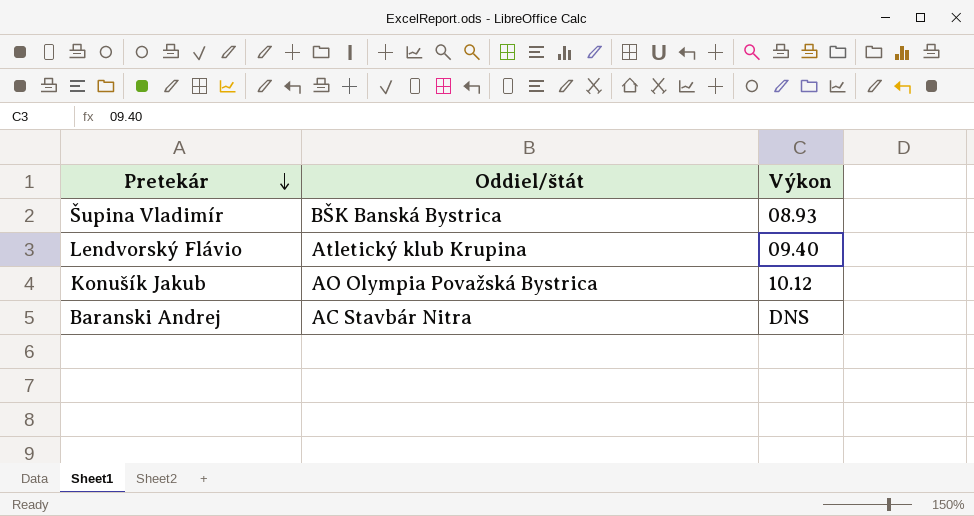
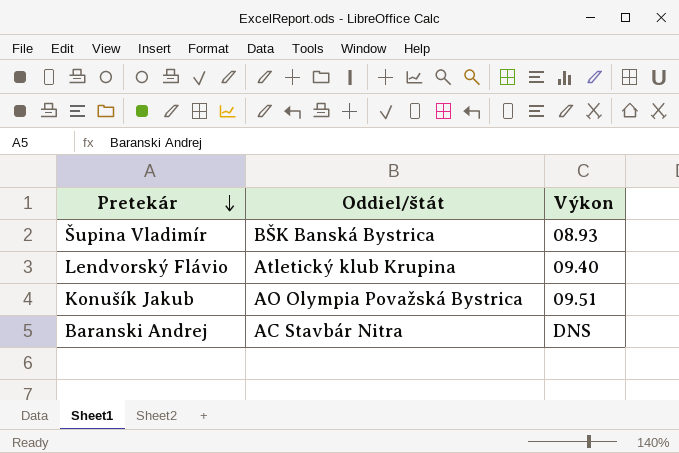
Konušík Jakub | Výkon: 10.12 -> 09.51

